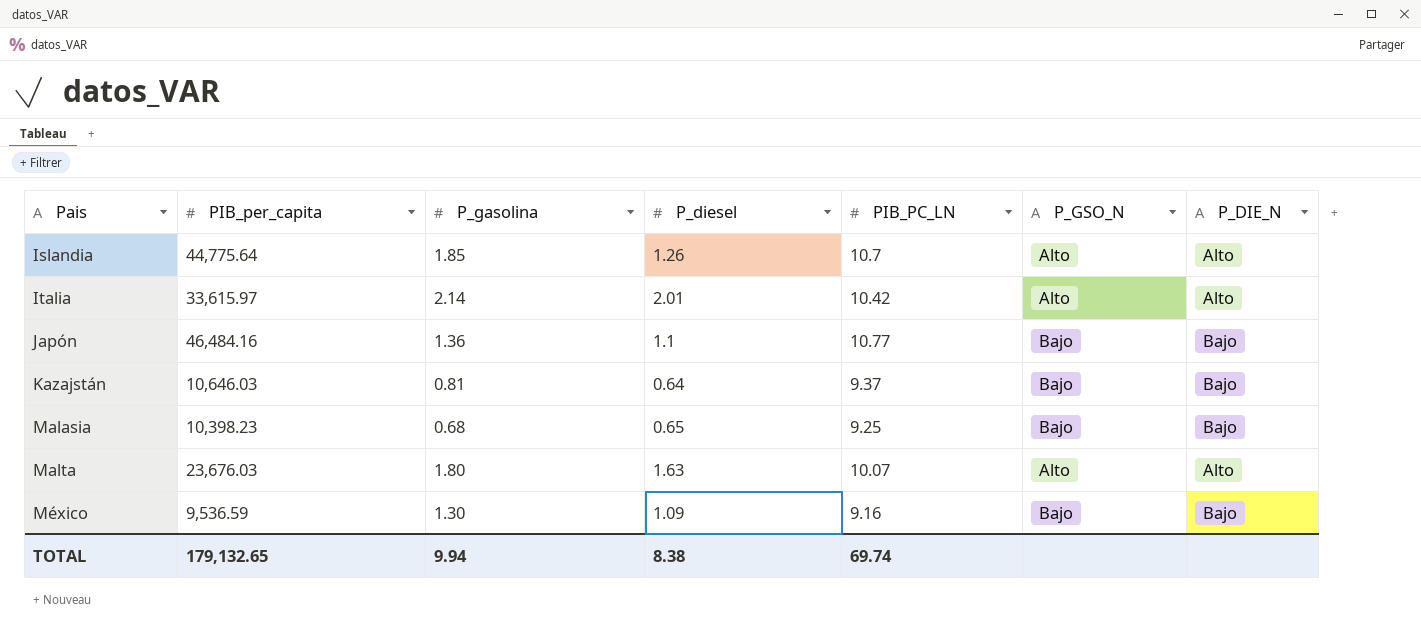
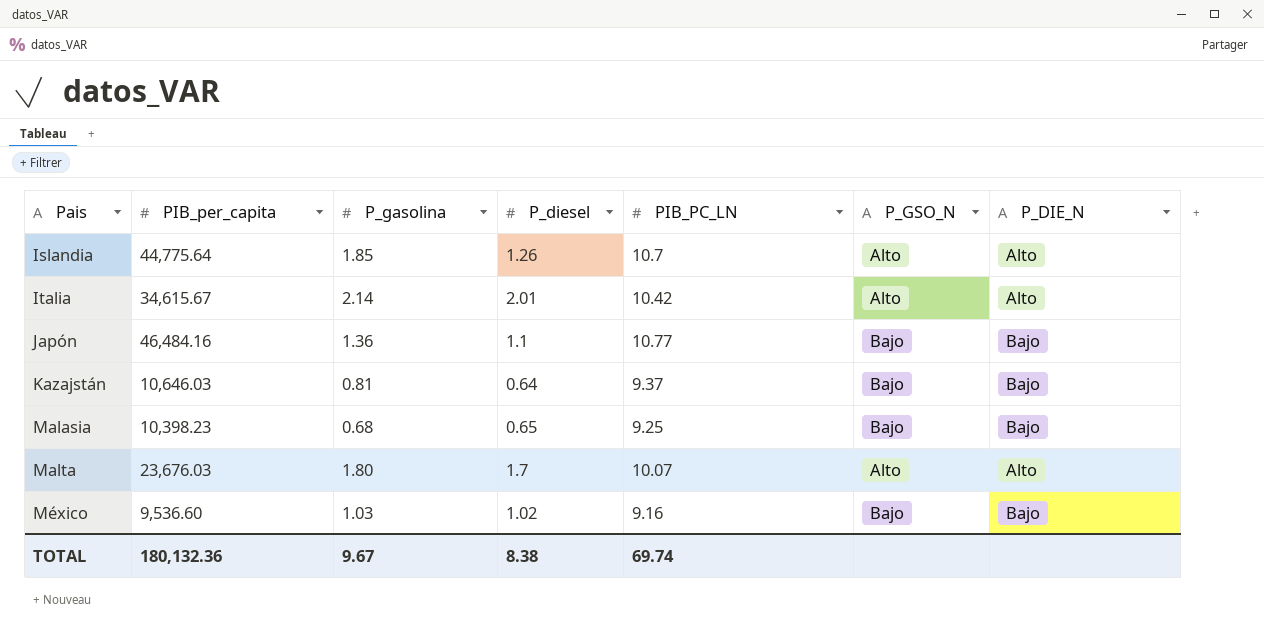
Italia | PIB_per_capita: 33,615.97 -> 34,615.67
Malta | P_diesel: 1.63 -> 1.7
México | PIB_per_capita: 9,536.59 -> 9,536.60
México | P_gasolina: 1.30 -> 1.03
México | P_diesel: 1.09 -> 1.02
TOTAL | PIB_per_capita: 179,132.65 -> 180,132.36
TOTAL | P_gasolina: 9.94 -> 9.67

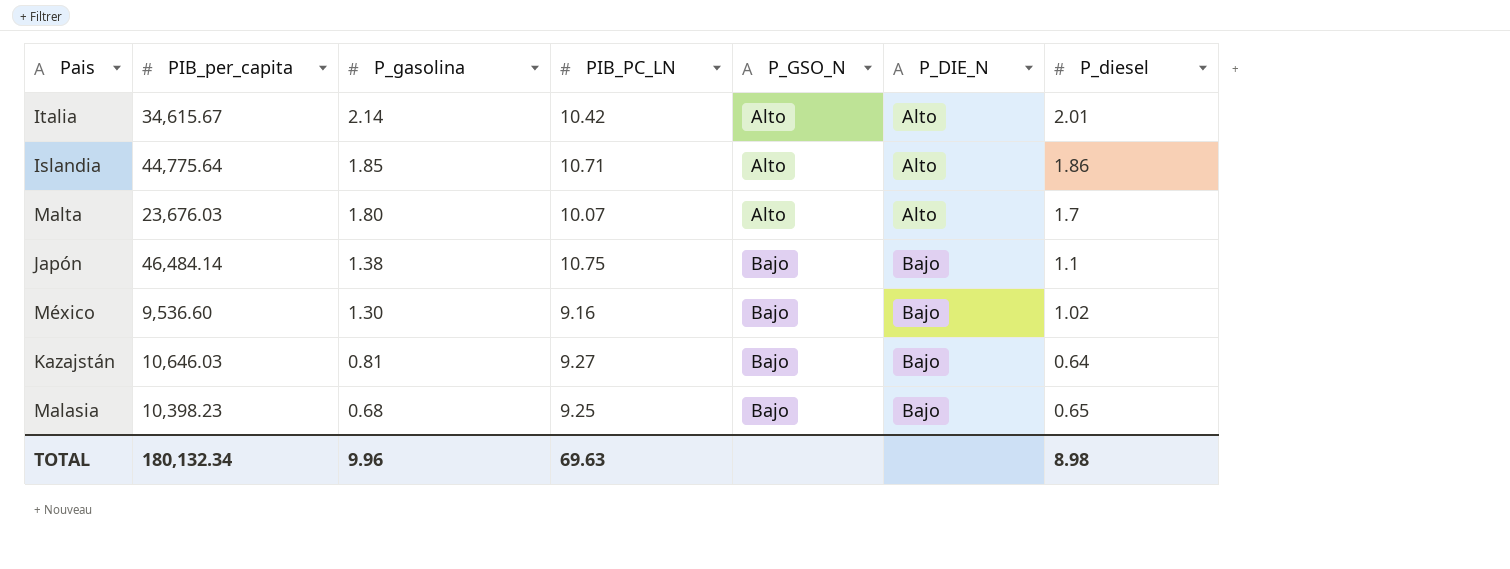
row order: Pais ascending -> P_gasolina descending
column P_diesel | position: 4 -> 7
Islandia | PIB_PC_LN: 10.7 -> 10.71
Islandia | P_diesel: 1.26 -> 1.86
Japón | PIB_per_capita: 46,484.16 -> 46,484.14
Japón | P_gasolina: 1.36 -> 1.38
Japón | PIB_PC_LN: 10.77 -> 10.75
México | P_gasolina: 1.03 -> 1.30
Kazajstán | PIB_PC_LN: 9.37 -> 9.27
TOTAL | PIB_per_capita: 180,132.36 -> 180,132.34
TOTAL | P_gasolina: 9.67 -> 9.96
TOTAL | PIB_PC_LN: 69.74 -> 69.63
TOTAL | P_diesel: 8.38 -> 8.98

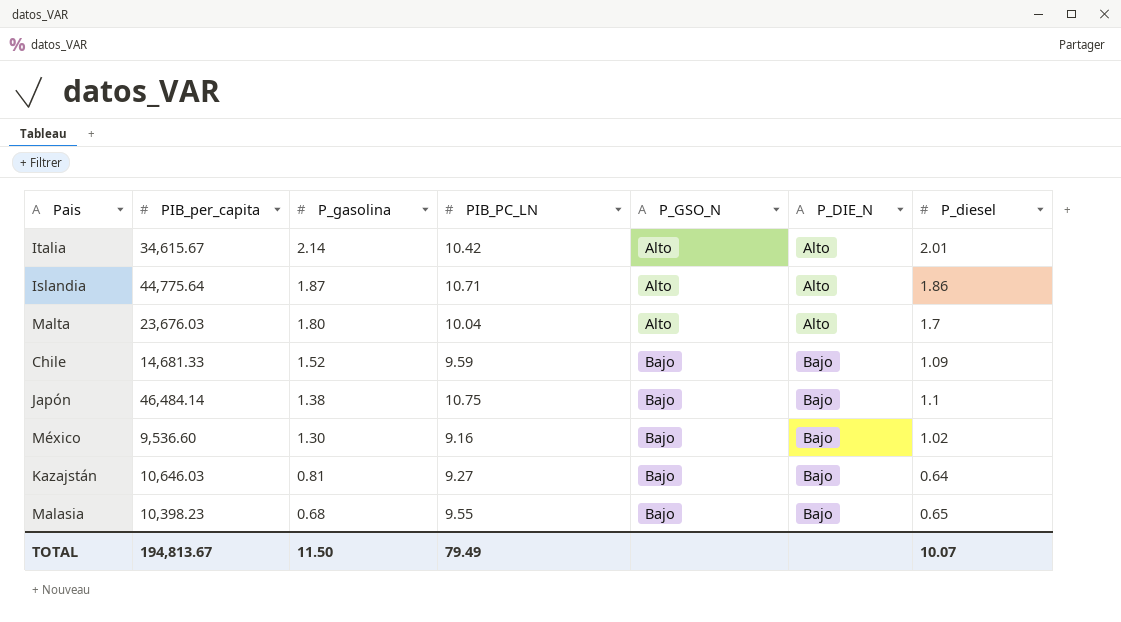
Islandia | P_gasolina: 1.85 -> 1.87
Malta | PIB_PC_LN: 10.07 -> 10.04
row Chile: none -> 14,681.33 | 1.52 | 9.59 | Bajo | Bajo | 1.09
Malasia | PIB_PC_LN: 9.25 -> 9.55
TOTAL | PIB_per_capita: 180,132.34 -> 194,813.67
TOTAL | P_gasolina: 9.96 -> 11.50
TOTAL | PIB_PC_LN: 69.63 -> 79.49
TOTAL | P_diesel: 8.98 -> 10.07

